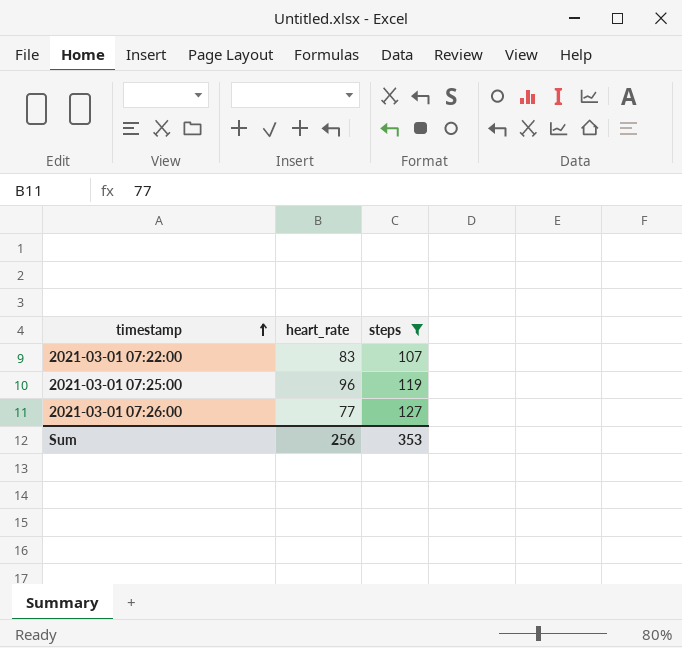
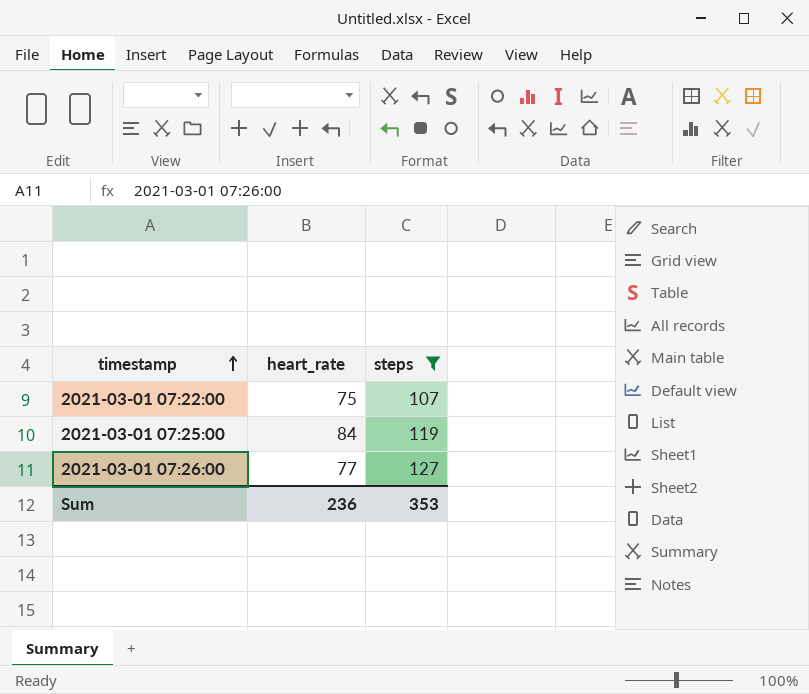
2021-03-01 07:22:00 | heart_rate: 83 -> 75
2021-03-01 07:25:00 | heart_rate: 96 -> 84
Sum | heart_rate: 256 -> 236

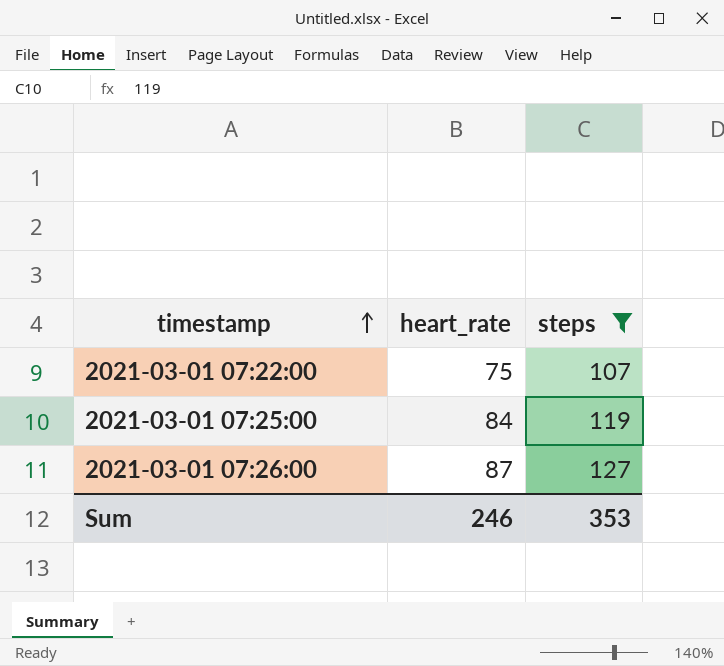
2021-03-01 07:26:00 | heart_rate: 77 -> 87
Sum | heart_rate: 236 -> 246

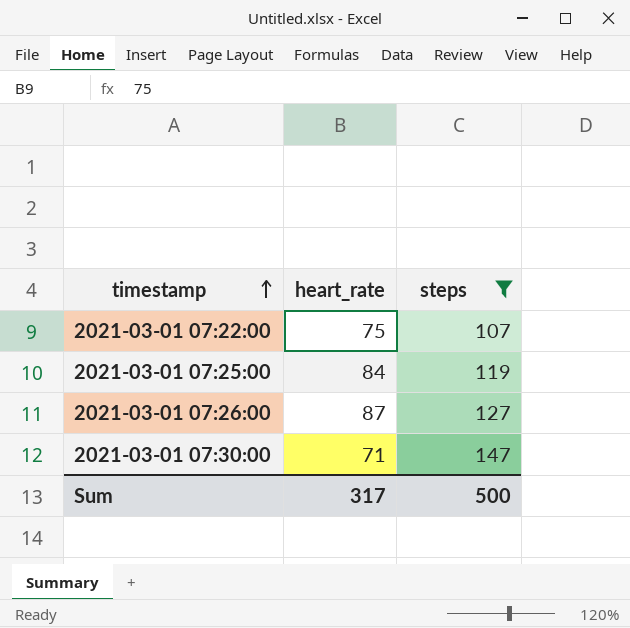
row 2021-03-01 07:30:00: none -> 71 | 147
Sum | heart_rate: 246 -> 317
Sum | steps: 353 -> 500

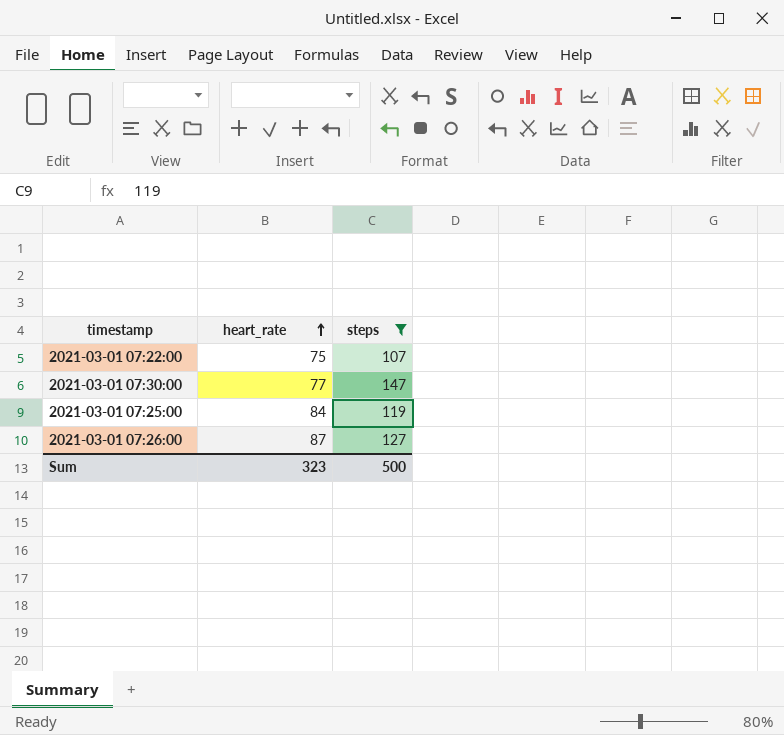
row order: timestamp ascending -> heart_rate ascending
2021-03-01 07:30:00 | heart_rate: 71 -> 77
Sum | heart_rate: 317 -> 323

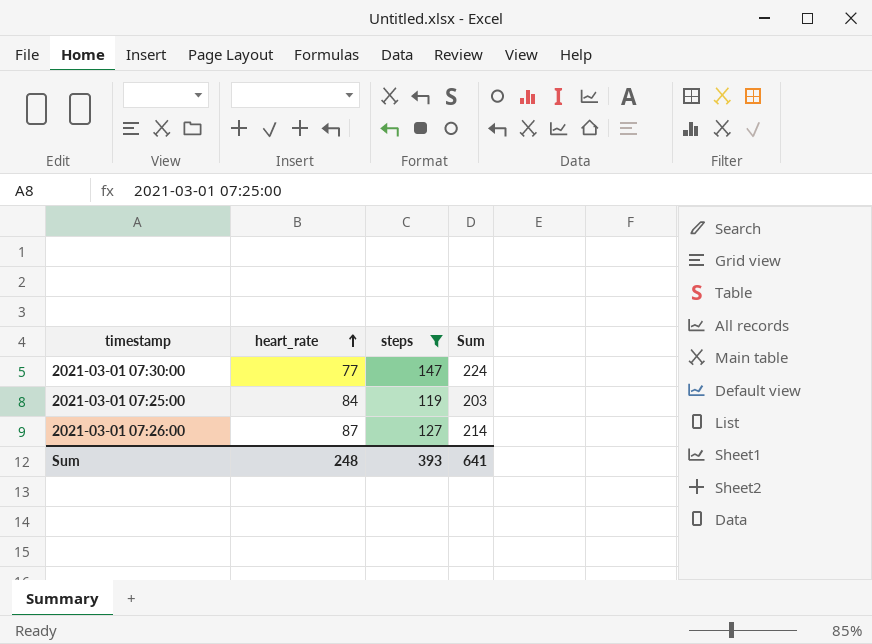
column Sum | formula: none -> [heart_rate] + [steps]
row 2021-03-01 07:22:00: 75 | 107 -> none
Sum | heart_rate: 323 -> 248
Sum | steps: 500 -> 393

